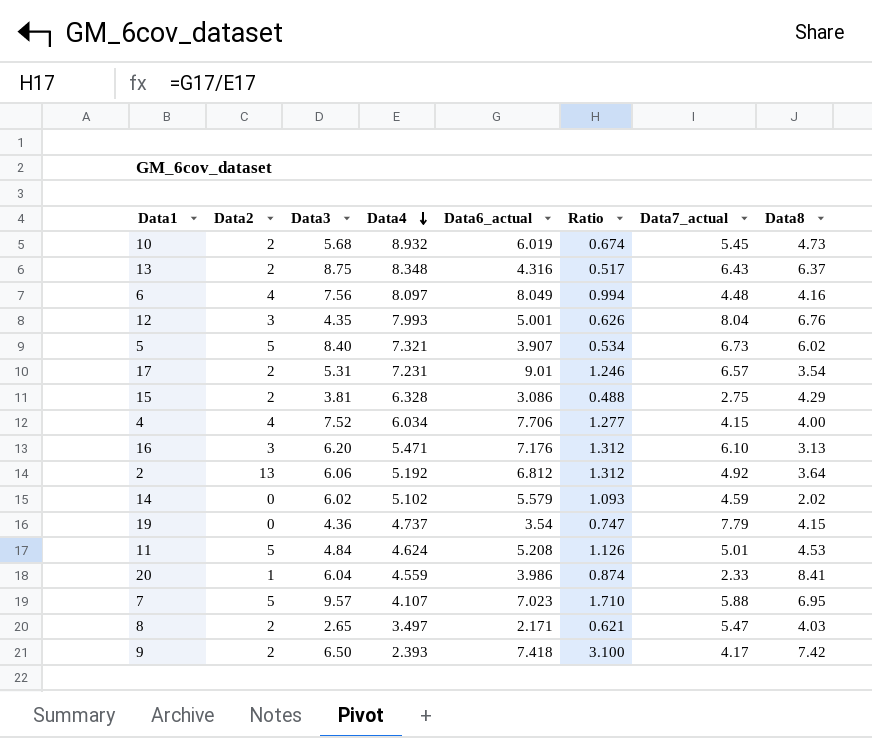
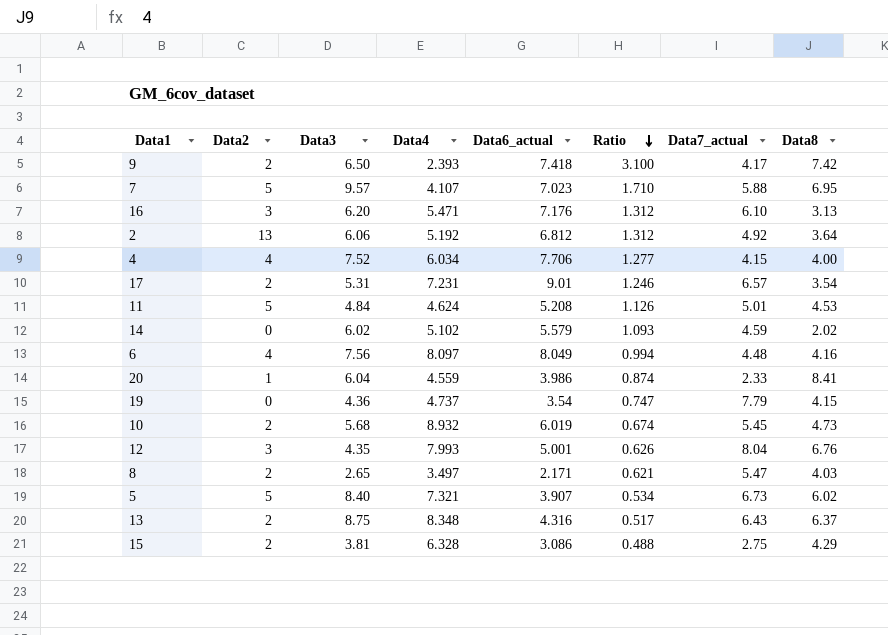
row order: Data4 descending -> Ratio descending

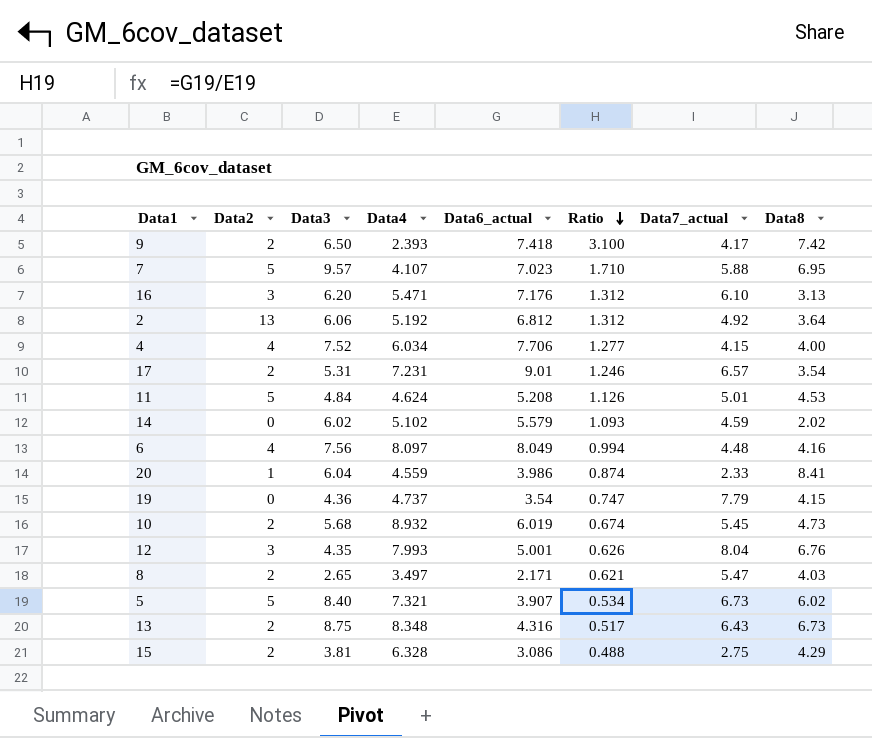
13 | Data8: 6.37 -> 6.73

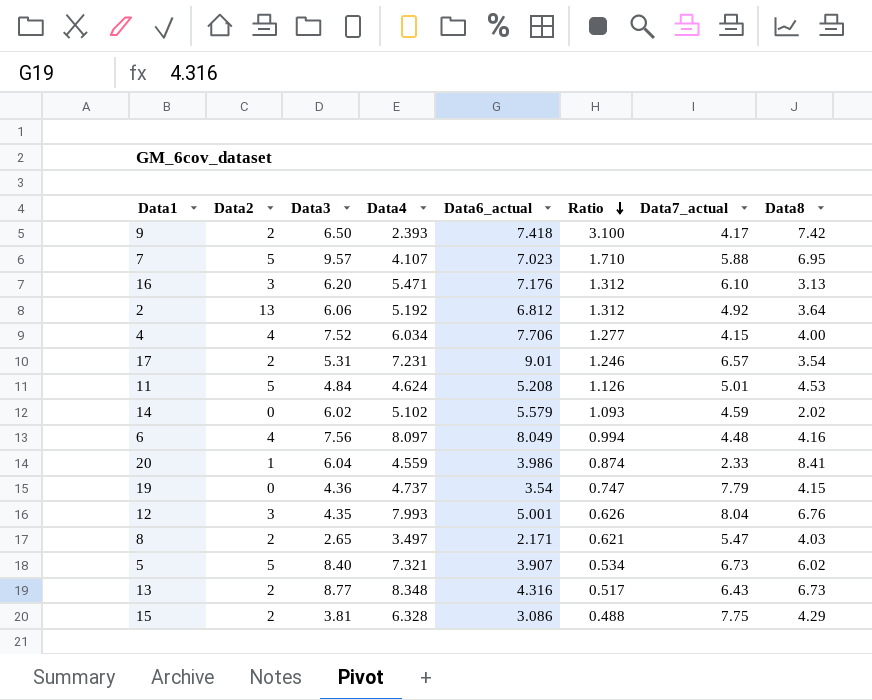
row 10: 2 | 5.68 | 8.932 | 6.019 | 0.674 | 5.45 | 4.73 -> none
13 | Data3: 8.75 -> 8.77
15 | Data7_actual: 2.75 -> 7.75

